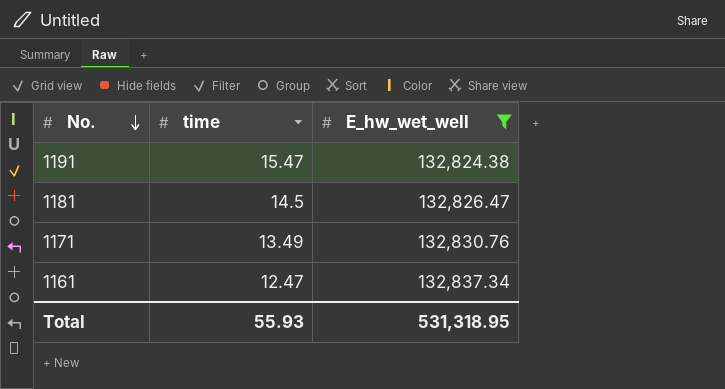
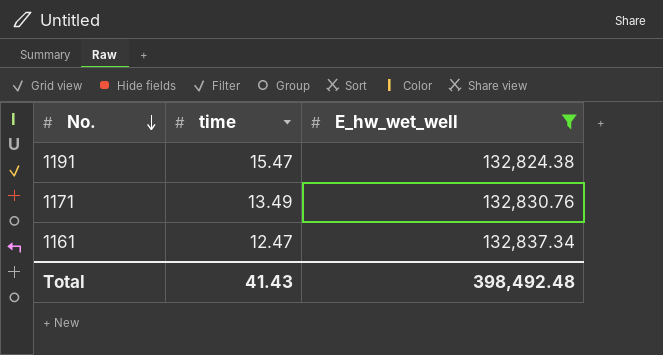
row 1181: 14.5 | 132,826.47 -> none
Total | time: 55.93 -> 41.43
Total | E_hw_wet_well: 531,318.95 -> 398,492.48

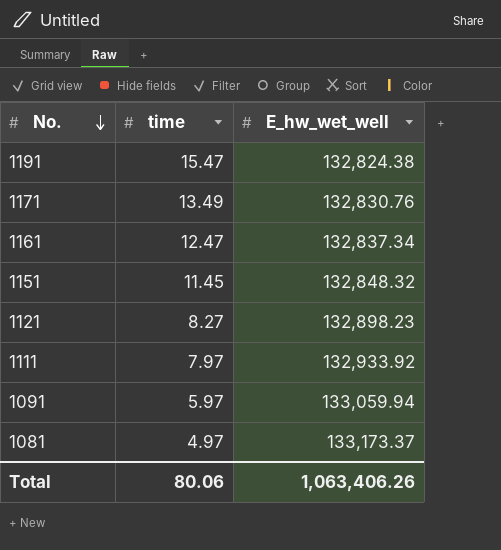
filter: E_hw_wet_well <= 132,837.34 -> none
Total | time: 41.43 -> 80.06
Total | E_hw_wet_well: 398,492.48 -> 1,063,406.26

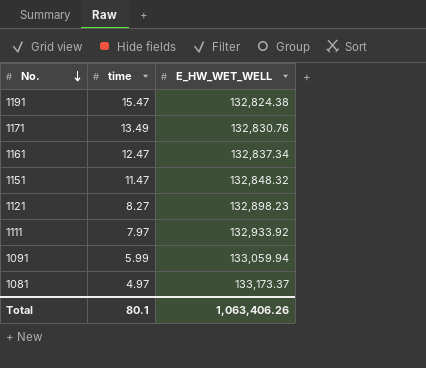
column name: E_hw_wet_well -> E_HW_WET_WELL
1151 | time: 11.45 -> 11.47
1091 | time: 5.97 -> 5.99
Total | time: 80.06 -> 80.1

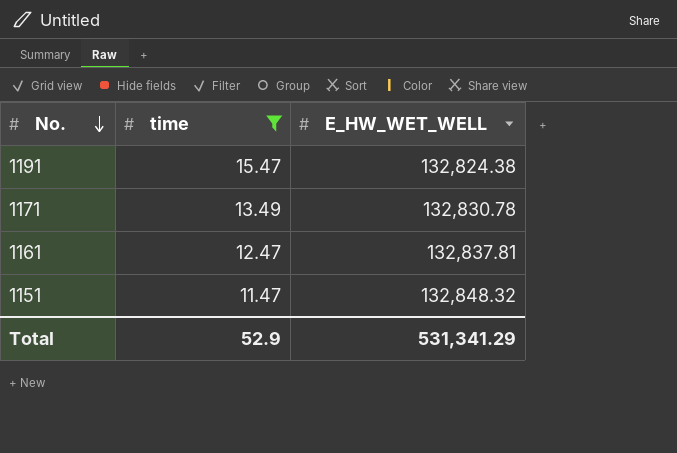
filter: none -> time >= 11.47
1171 | E_HW_WET_WELL: 132,830.76 -> 132,830.78
1161 | E_HW_WET_WELL: 132,837.34 -> 132,837.81
Total | time: 80.1 -> 52.9
Total | E_HW_WET_WELL: 1,063,406.26 -> 531,341.29

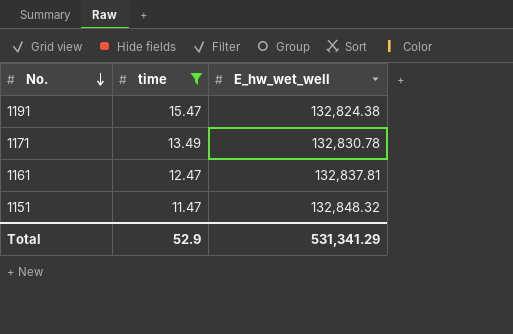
column name: E_HW_WET_WELL -> E_hw_wet_well

